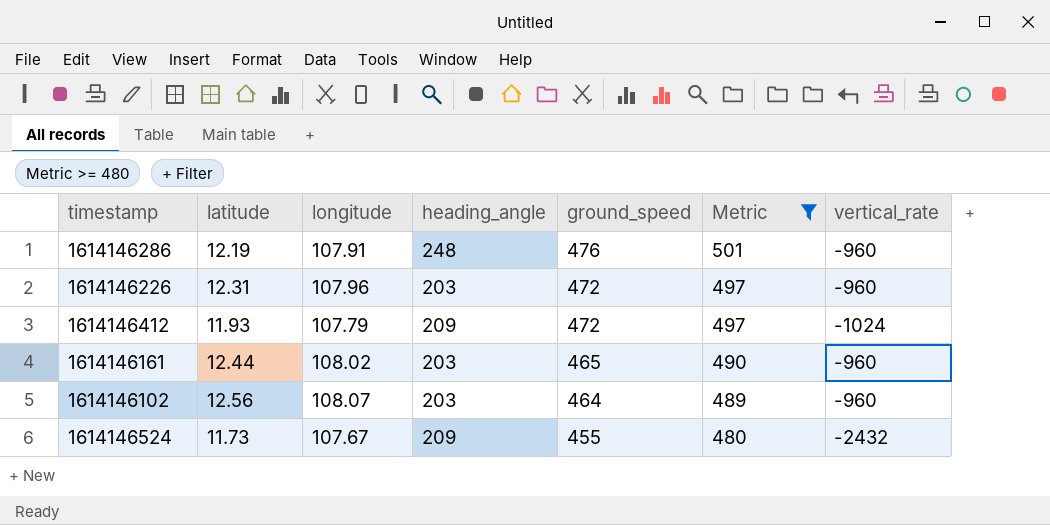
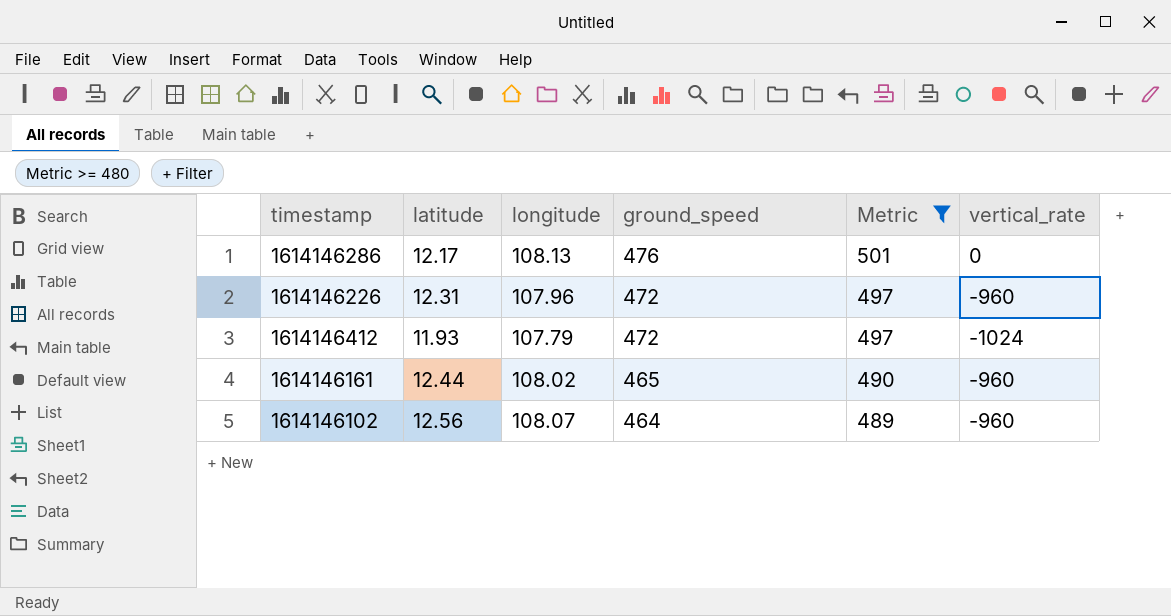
column heading_angle | position: 4 -> none
row 1614146524: 11.73 | 107.67 | 209 | 455 | 480 | -2432 -> none
1614146286 | latitude: 12.19 -> 12.17
1614146286 | longitude: 107.91 -> 108.13
1614146286 | vertical_rate: -960 -> 0

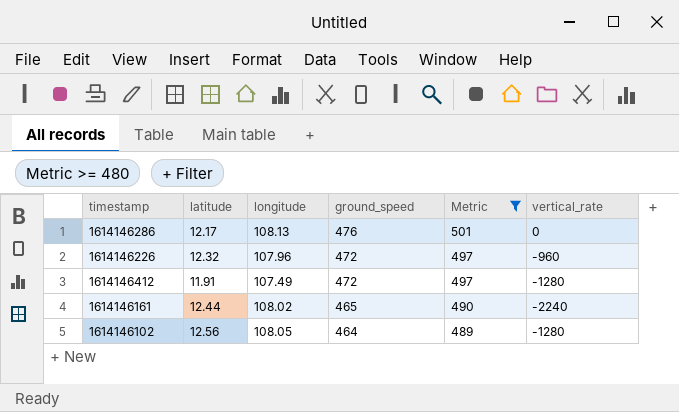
1614146226 | latitude: 12.31 -> 12.32
1614146412 | latitude: 11.93 -> 11.91
1614146412 | longitude: 107.79 -> 107.49
1614146412 | vertical_rate: -1024 -> -1280
1614146161 | vertical_rate: -960 -> -2240
1614146102 | longitude: 108.07 -> 108.05
1614146102 | vertical_rate: -960 -> -1280

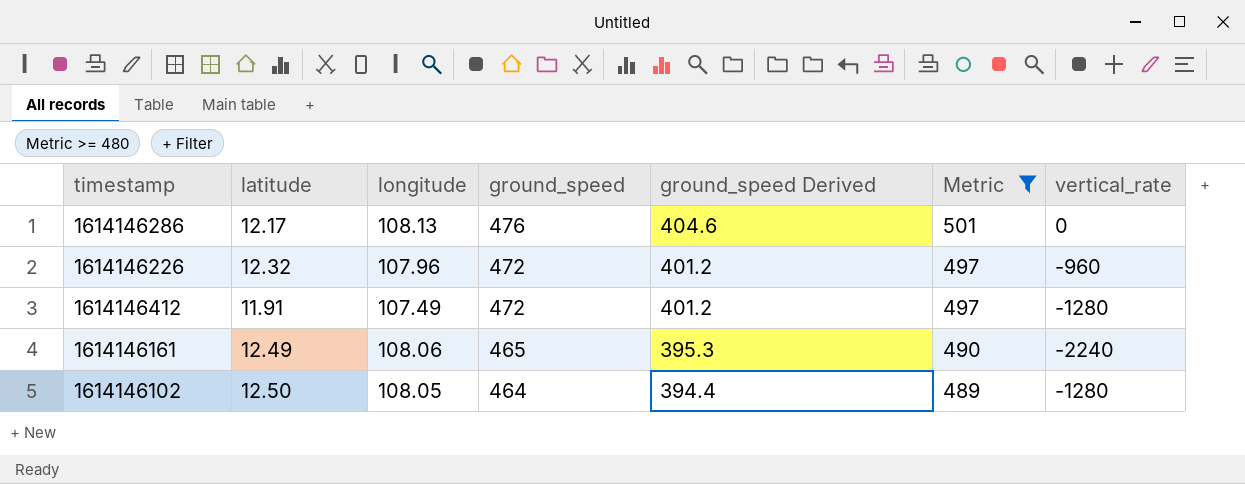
column ground_speed Derived | formula: none -> [ground_speed] * 0.85
1614146161 | latitude: 12.44 -> 12.49
1614146161 | longitude: 108.02 -> 108.06
1614146102 | latitude: 12.56 -> 12.50

